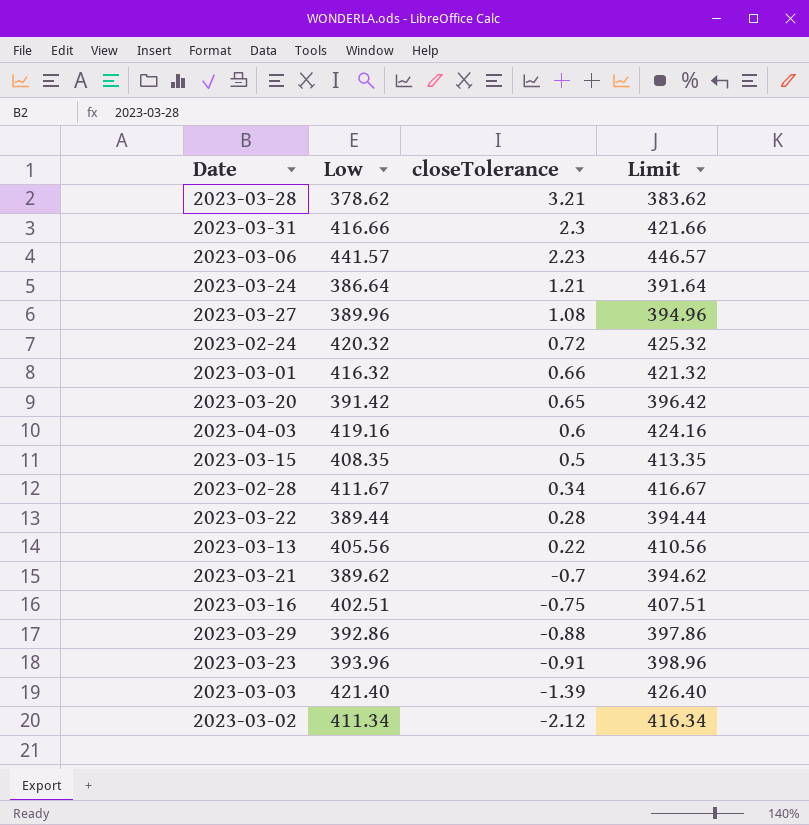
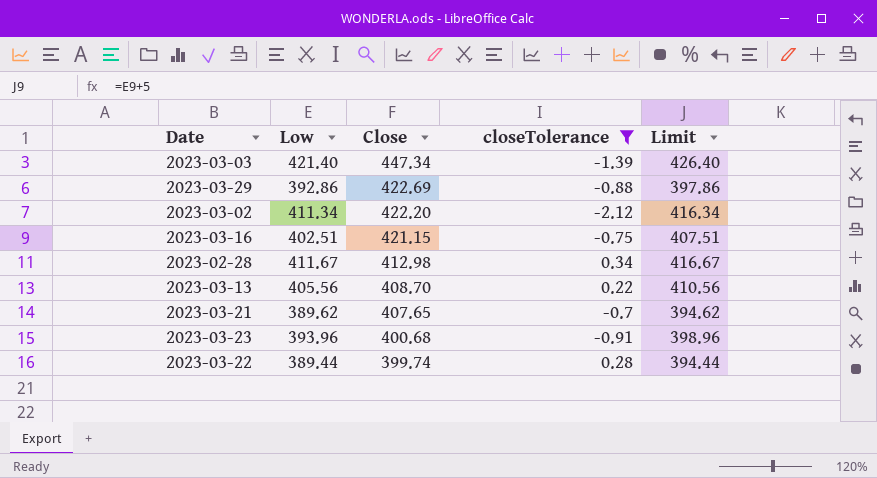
filter: none -> closeTolerance <= 0.34
row order: closeTolerance descending -> Close descending
column Close | position: none -> 3

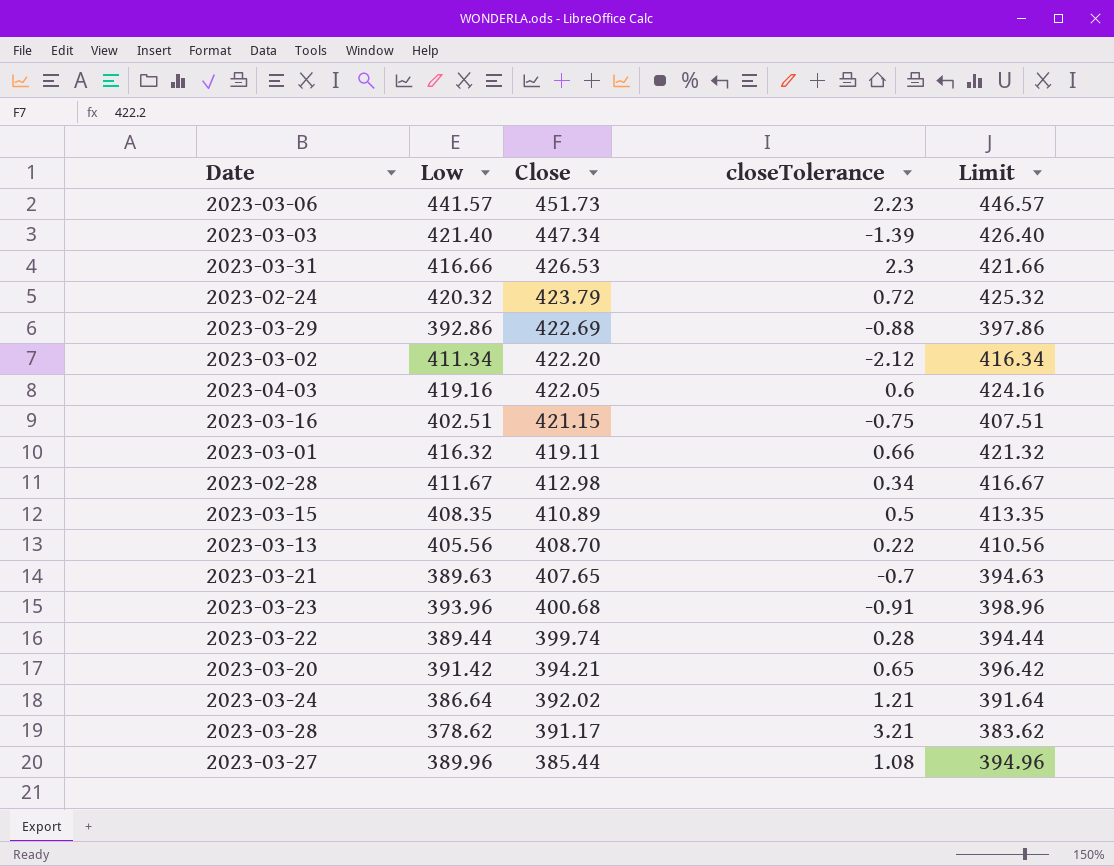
filter: closeTolerance <= 0.34 -> none
2023-03-21 | Low: 389.62 -> 389.63
2023-03-21 | Limit: 394.62 -> 394.63

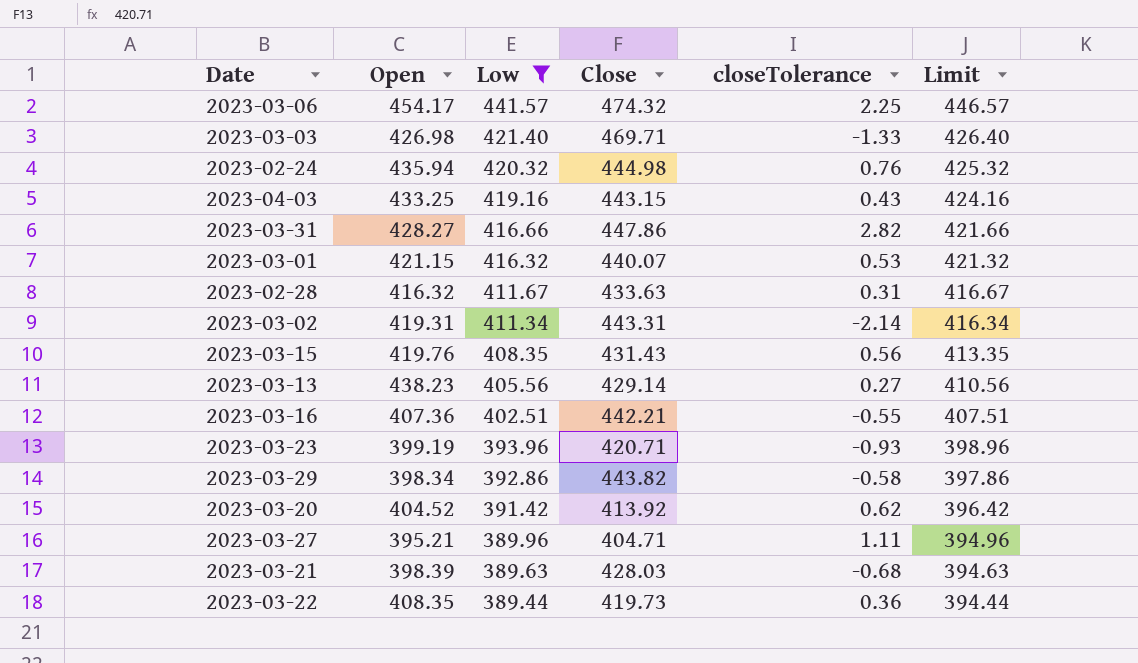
filter: none -> Low >= 389.44
row order: Close descending -> Low descending
column Open | position: none -> 2
2023-03-06 | Close: 451.73 -> 474.32
2023-03-06 | closeTolerance: 2.23 -> 2.25
2023-03-03 | Close: 447.34 -> 469.71
2023-03-03 | closeTolerance: -1.39 -> -1.33
2023-02-24 | Close: 423.79 -> 444.98
2023-02-24 | closeTolerance: 0.72 -> 0.76
2023-04-03 | Close: 422.05 -> 443.15
2023-04-03 | closeTolerance: 0.6 -> 0.43
2023-03-31 | Close: 426.53 -> 447.86
2023-03-31 | closeTolerance: 2.3 -> 2.82
2023-03-01 | Close: 419.11 -> 440.07
2023-03-01 | closeTolerance: 0.66 -> 0.53
2023-02-28 | Close: 412.98 -> 433.63
2023-02-28 | closeTolerance: 0.34 -> 0.31
2023-03-02 | Close: 422.20 -> 443.31
2023-03-02 | closeTolerance: -2.12 -> -2.14
2023-03-15 | Close: 410.89 -> 431.43
2023-03-15 | closeTolerance: 0.5 -> 0.56
2023-03-13 | Close: 408.70 -> 429.14
2023-03-13 | closeTolerance: 0.22 -> 0.27
2023-03-16 | Close: 421.15 -> 442.21
2023-03-16 | closeTolerance: -0.75 -> -0.55
2023-03-23 | Close: 400.68 -> 420.71
2023-03-23 | closeTolerance: -0.91 -> -0.93
2023-03-29 | Close: 422.69 -> 443.82
2023-03-29 | closeTolerance: -0.88 -> -0.58
2023-03-20 | Close: 394.21 -> 413.92
2023-03-20 | closeTolerance: 0.65 -> 0.62
2023-03-27 | Close: 385.44 -> 404.71
2023-03-27 | closeTolerance: 1.08 -> 1.11
2023-03-21 | Close: 407.65 -> 428.03
2023-03-21 | closeTolerance: -0.7 -> -0.68
2023-03-22 | Close: 399.74 -> 419.73
2023-03-22 | closeTolerance: 0.28 -> 0.36

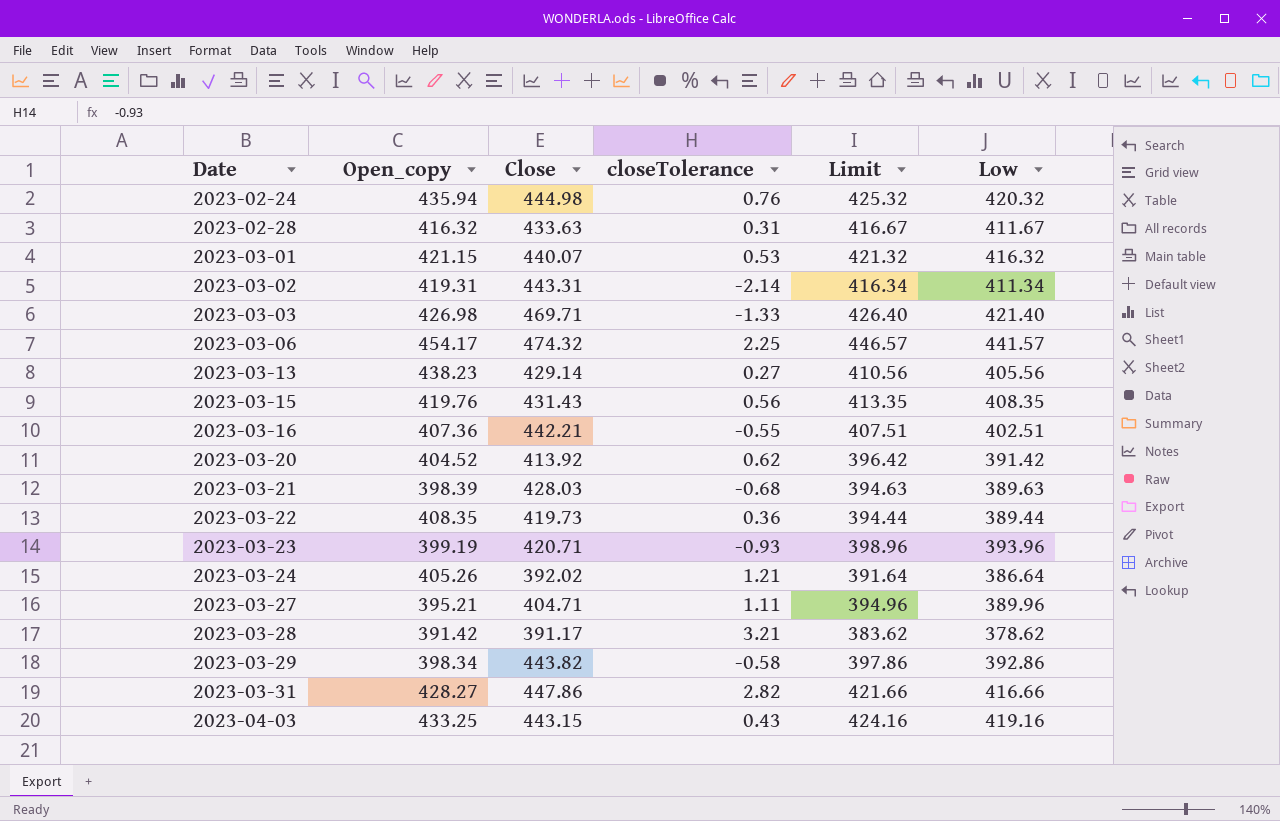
filter: Low >= 389.44 -> none
row order: Low descending -> Date ascending
column name: Open -> Open_copy
column Low | position: 3 -> 6

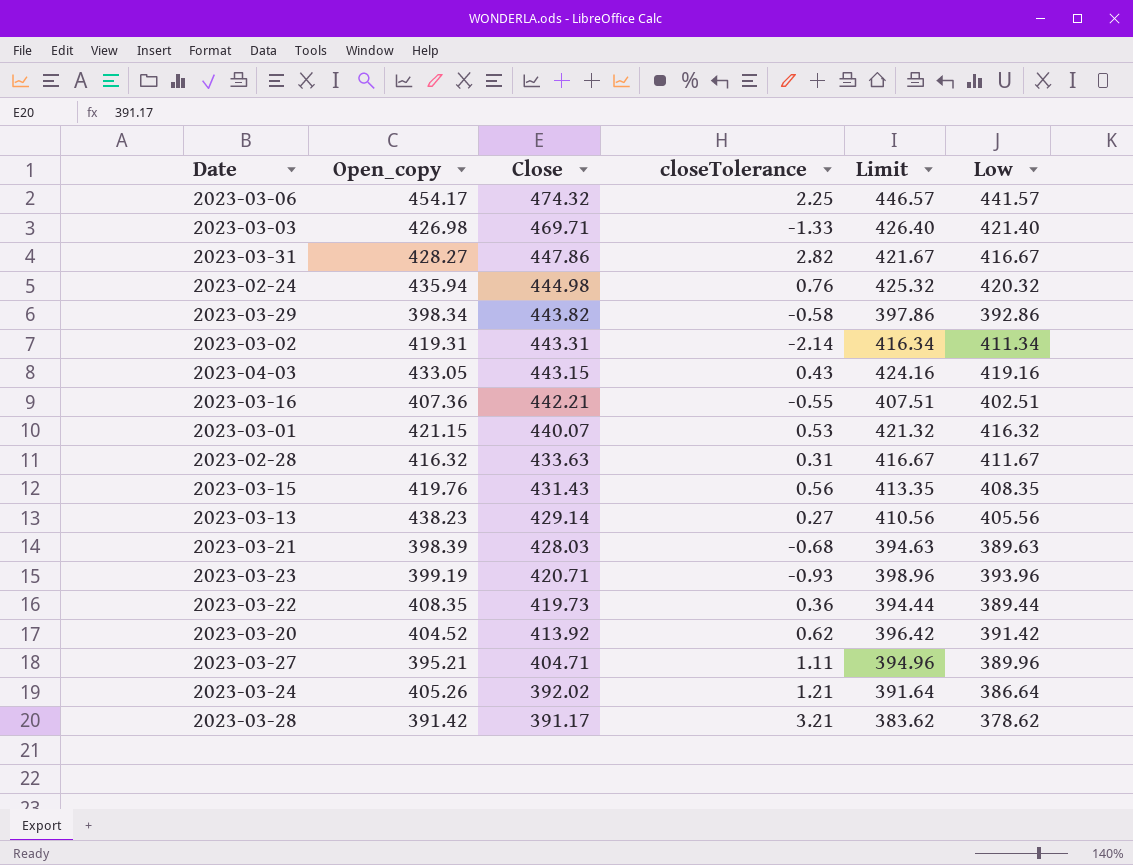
row order: Date ascending -> Close descending
2023-03-31 | Limit: 421.66 -> 421.67
2023-03-31 | Low: 416.66 -> 416.67
2023-04-03 | Open_copy: 433.25 -> 433.05

